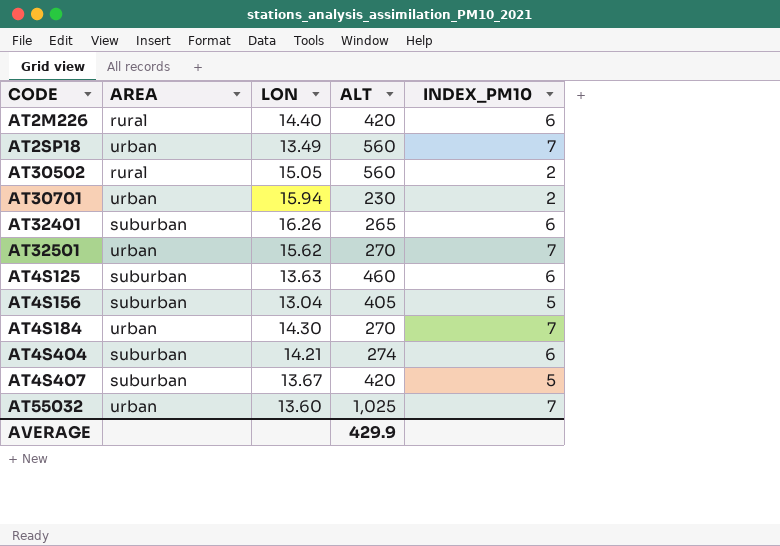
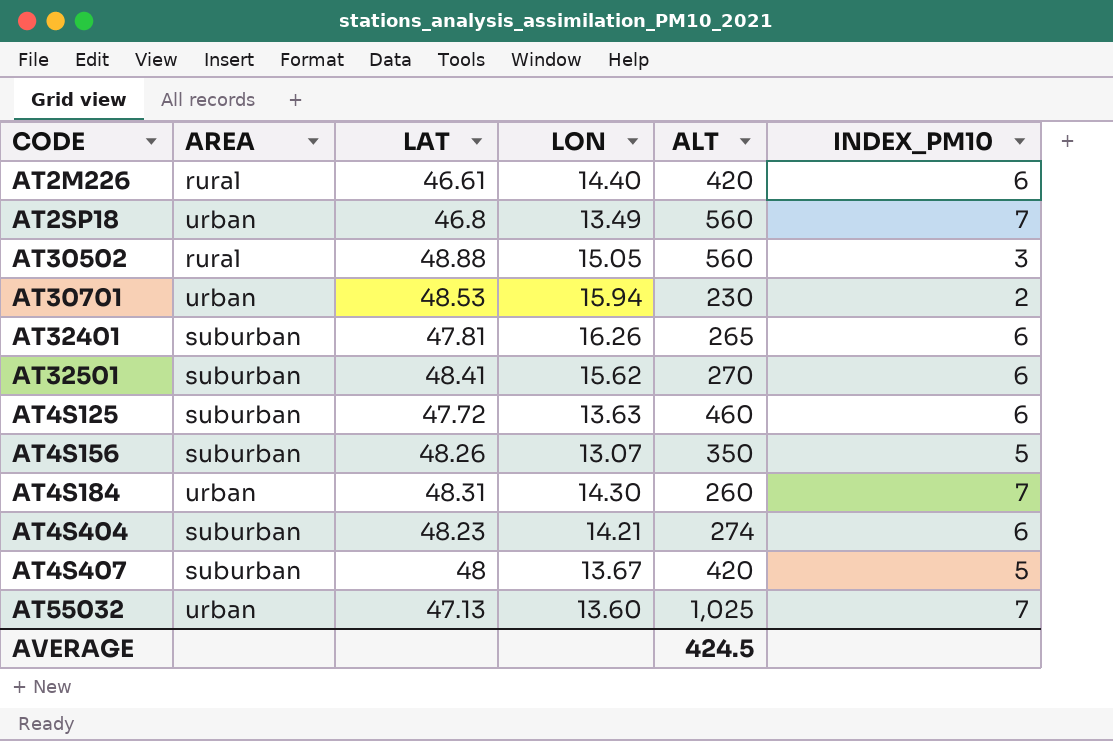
column LAT | position: none -> 3
AT30502 | INDEX_PM10: 2 -> 3
AT32501 | AREA: urban -> suburban
AT32501 | INDEX_PM10: 7 -> 6
AT4S156 | LON: 13.04 -> 13.07
AT4S156 | ALT: 405 -> 350
AT4S184 | ALT: 270 -> 260
AVERAGE | ALT: 429.9 -> 424.5

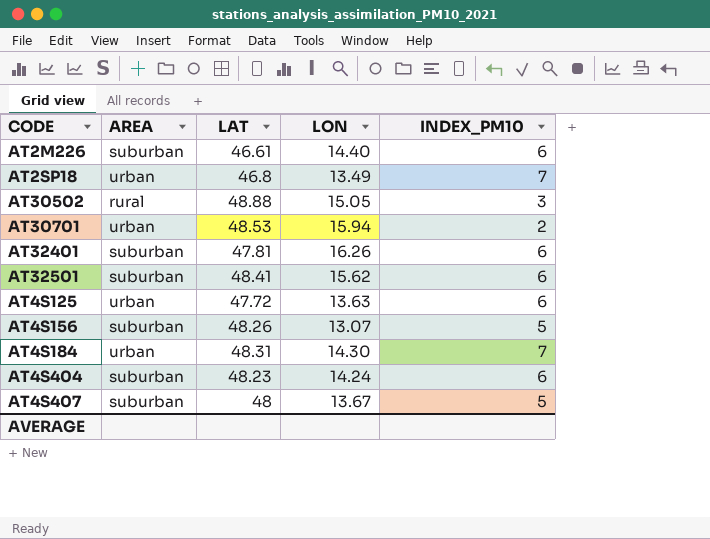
column ALT | position: 5 -> none
row AT55032: urban | 47.13 | 13.60 | 1,025 | 7 -> none
AT2M226 | AREA: rural -> suburban
AT4S125 | AREA: suburban -> urban
AT4S404 | LON: 14.21 -> 14.24

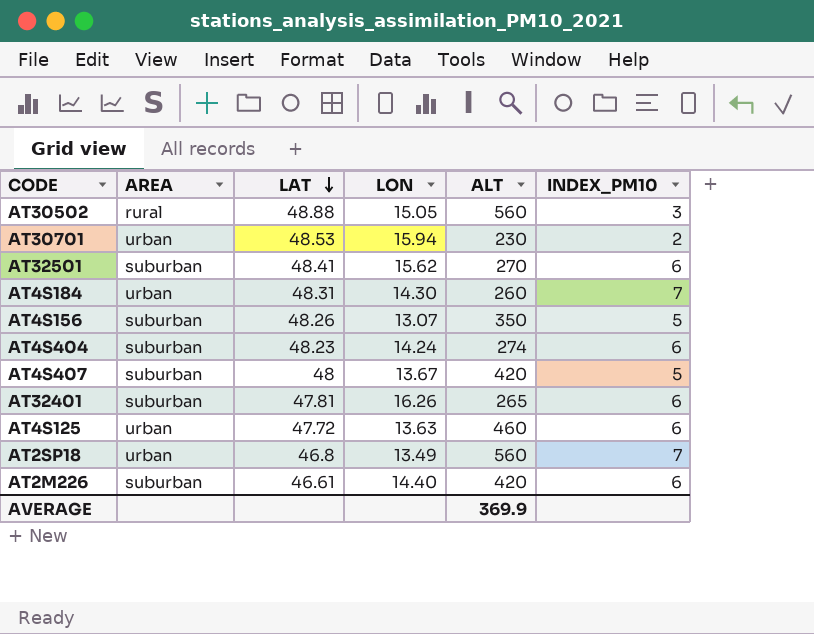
row order: none -> LAT descending
column ALT | position: none -> 5

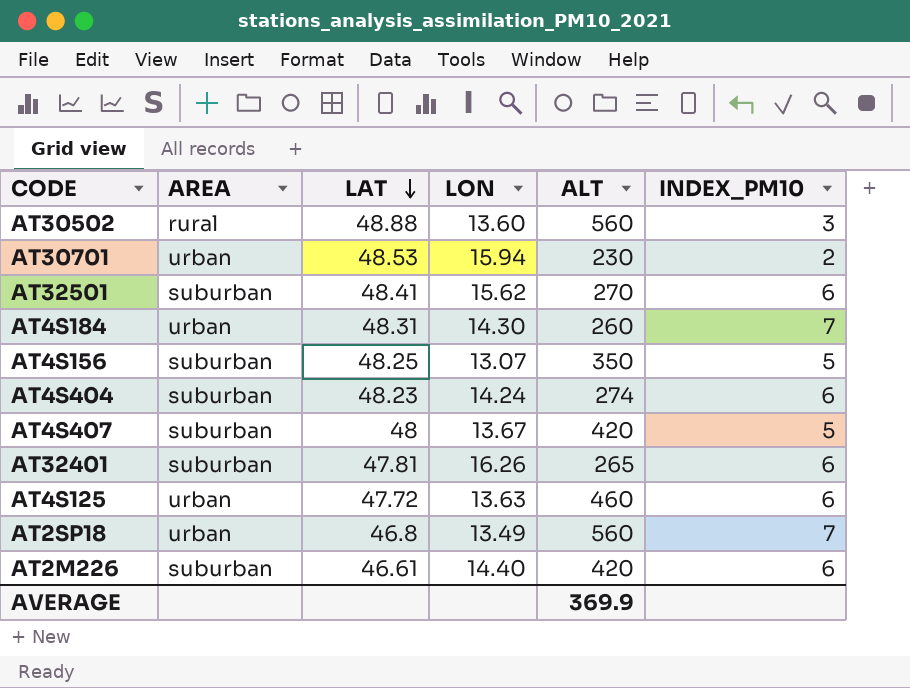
AT30502 | LON: 15.05 -> 13.60
AT4S156 | LAT: 48.26 -> 48.25

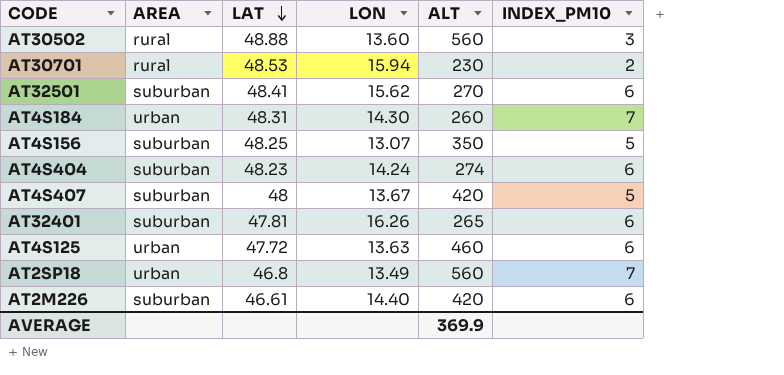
AT30701 | AREA: urban -> rural

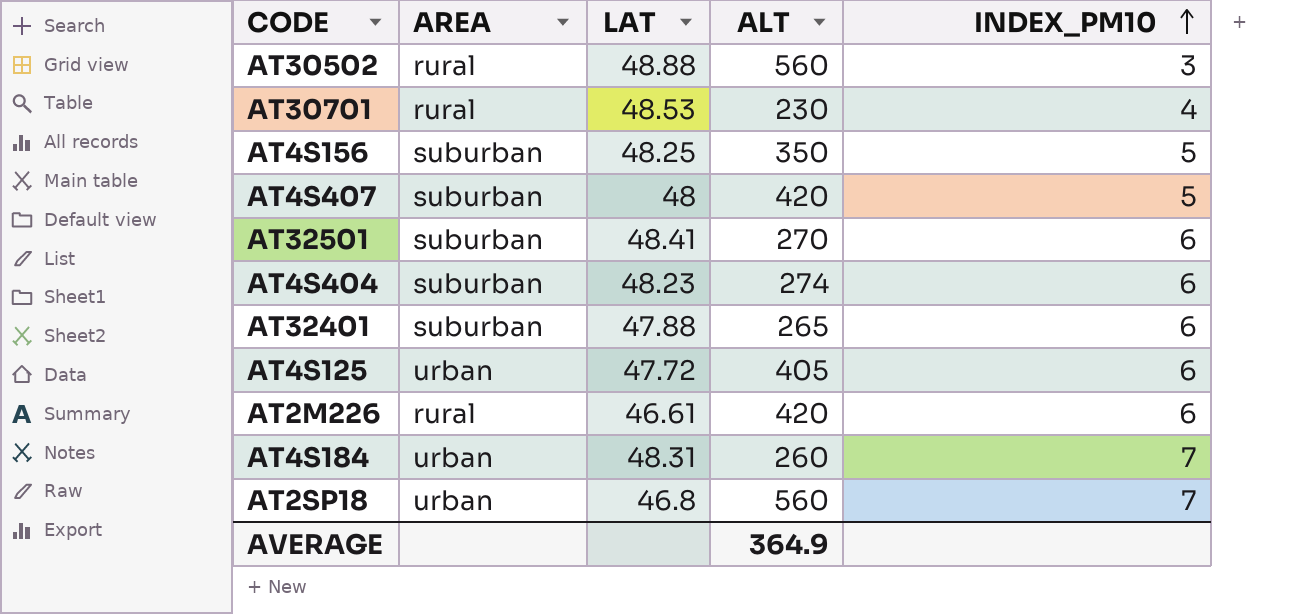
row order: LAT descending -> INDEX_PM10 ascending
column LON | position: 4 -> none
AT30701 | INDEX_PM10: 2 -> 4
AT32401 | LAT: 47.81 -> 47.88
AT4S125 | ALT: 460 -> 405
AT2M226 | AREA: suburban -> rural
AVERAGE | ALT: 369.9 -> 364.9

